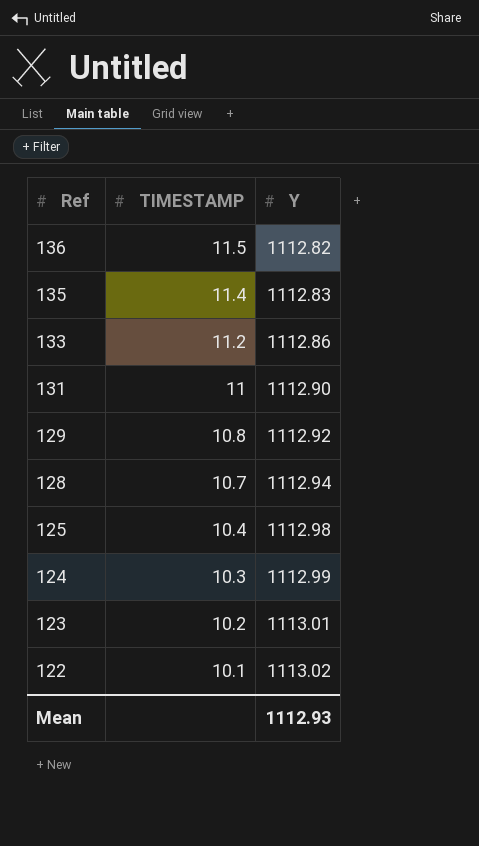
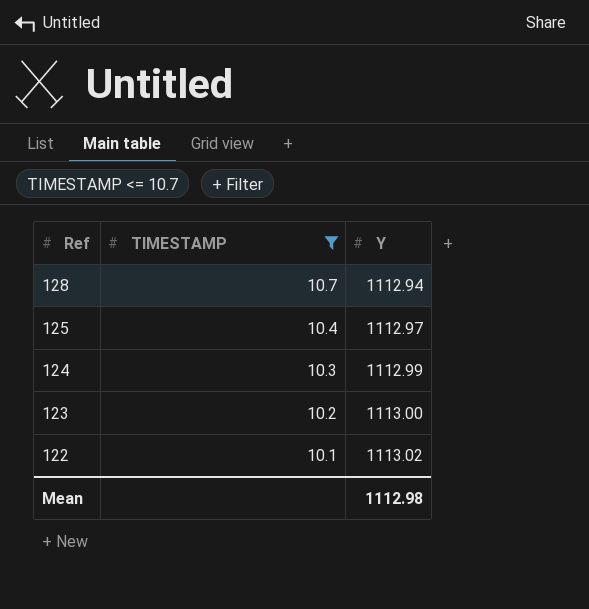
filter: none -> TIMESTAMP <= 10.7
125 | Y: 1112.98 -> 1112.97
123 | Y: 1113.01 -> 1113.00
Mean | Y: 1112.93 -> 1112.98

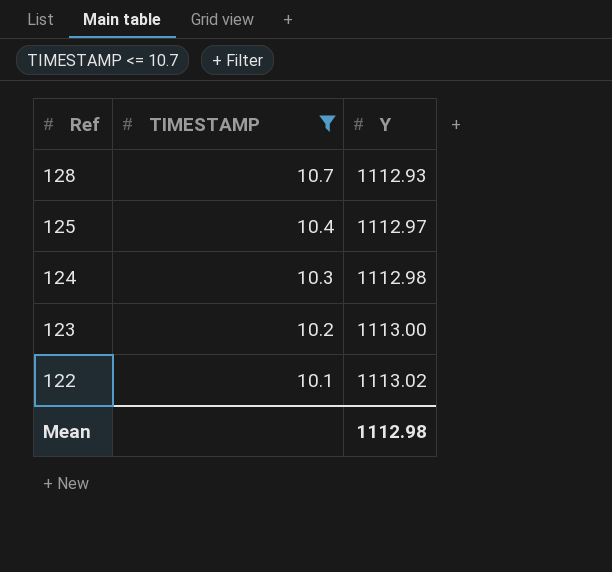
128 | Y: 1112.94 -> 1112.93
124 | Y: 1112.99 -> 1112.98

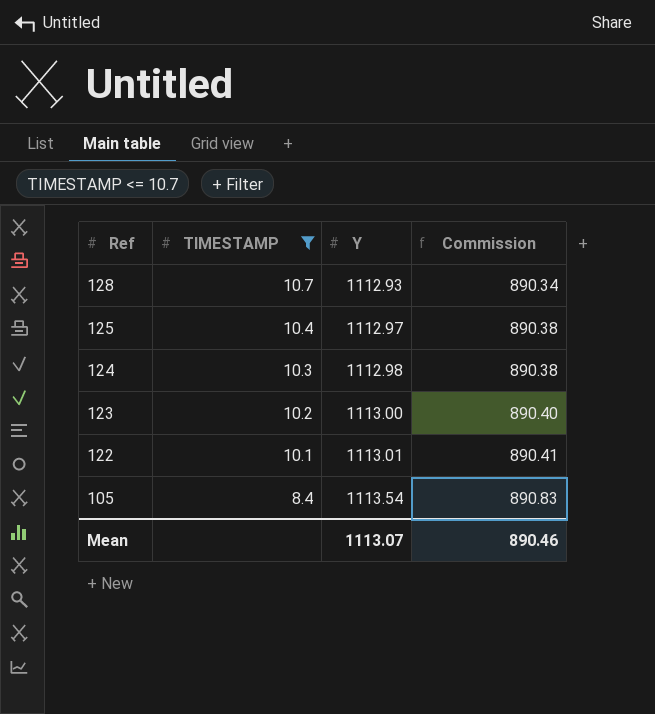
column Commission | formula: none -> [Y] * 0.8
122 | Y: 1113.02 -> 1113.01
row 105: none -> 8.4 | 1113.54 | 890.83
Mean | Y: 1112.98 -> 1113.07

